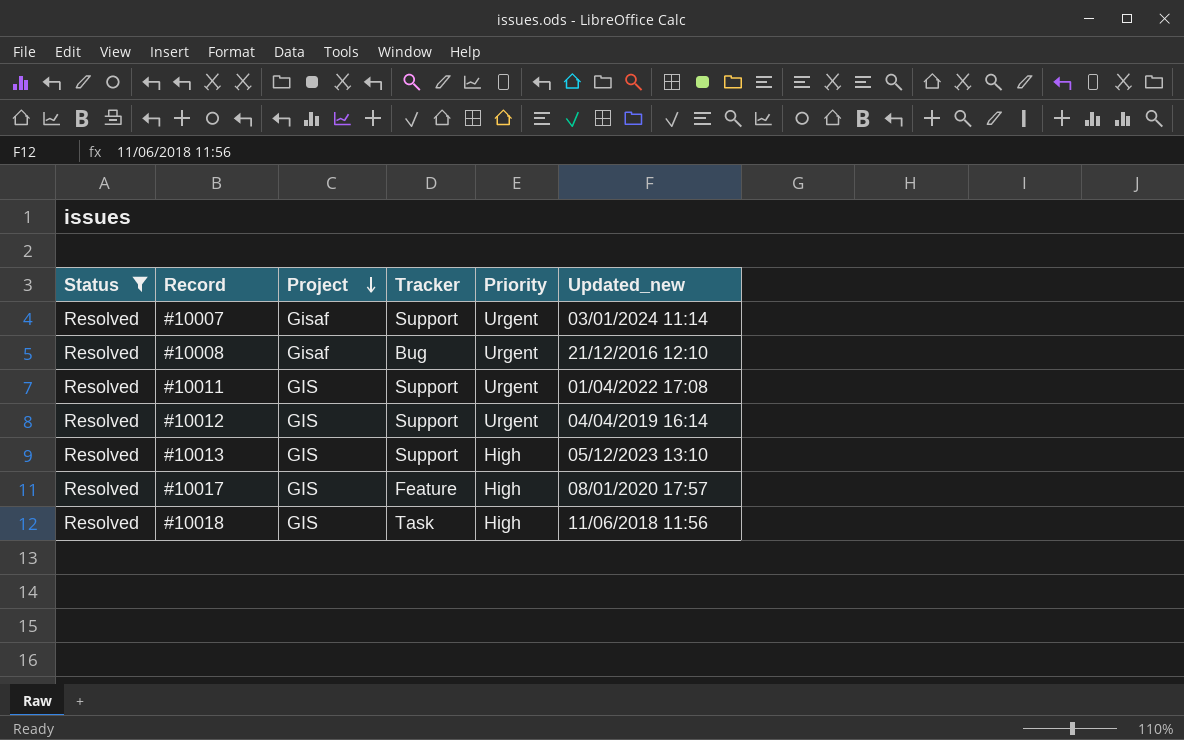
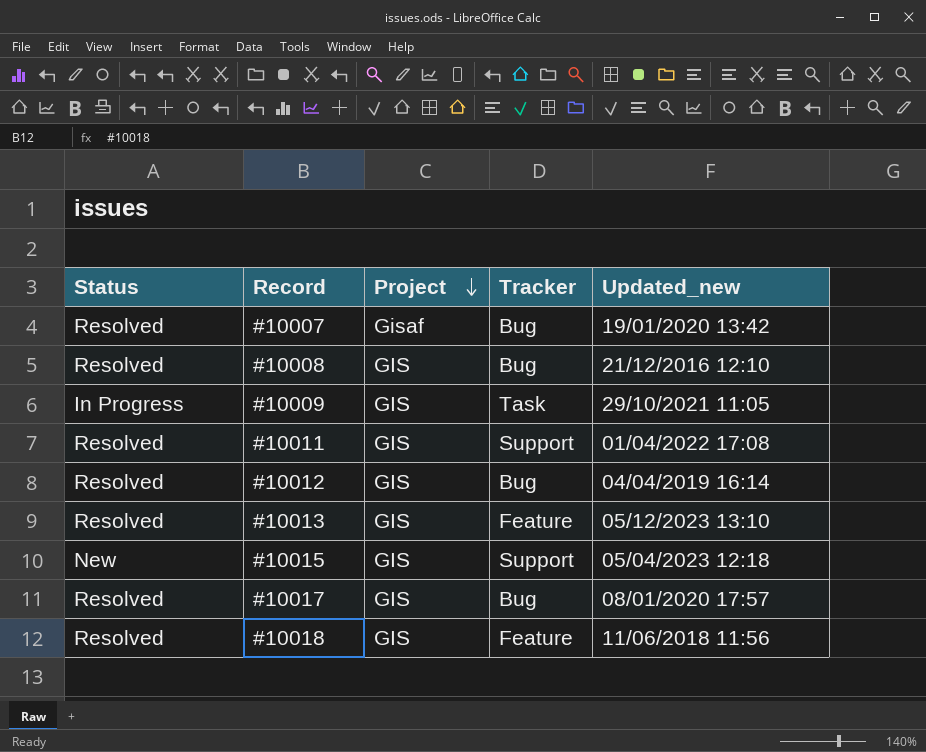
filter: Status = Resolved -> none
column Priority | position: 5 -> none
#10007 | Tracker: Support -> Bug
#10007 | Updated_new: 03/01/2024 11:14 -> 19/01/2020 13:42
#10008 | Project: Gisaf -> GIS
#10012 | Tracker: Support -> Bug
#10013 | Tracker: Support -> Feature
#10017 | Tracker: Feature -> Bug
#10018 | Tracker: Task -> Feature

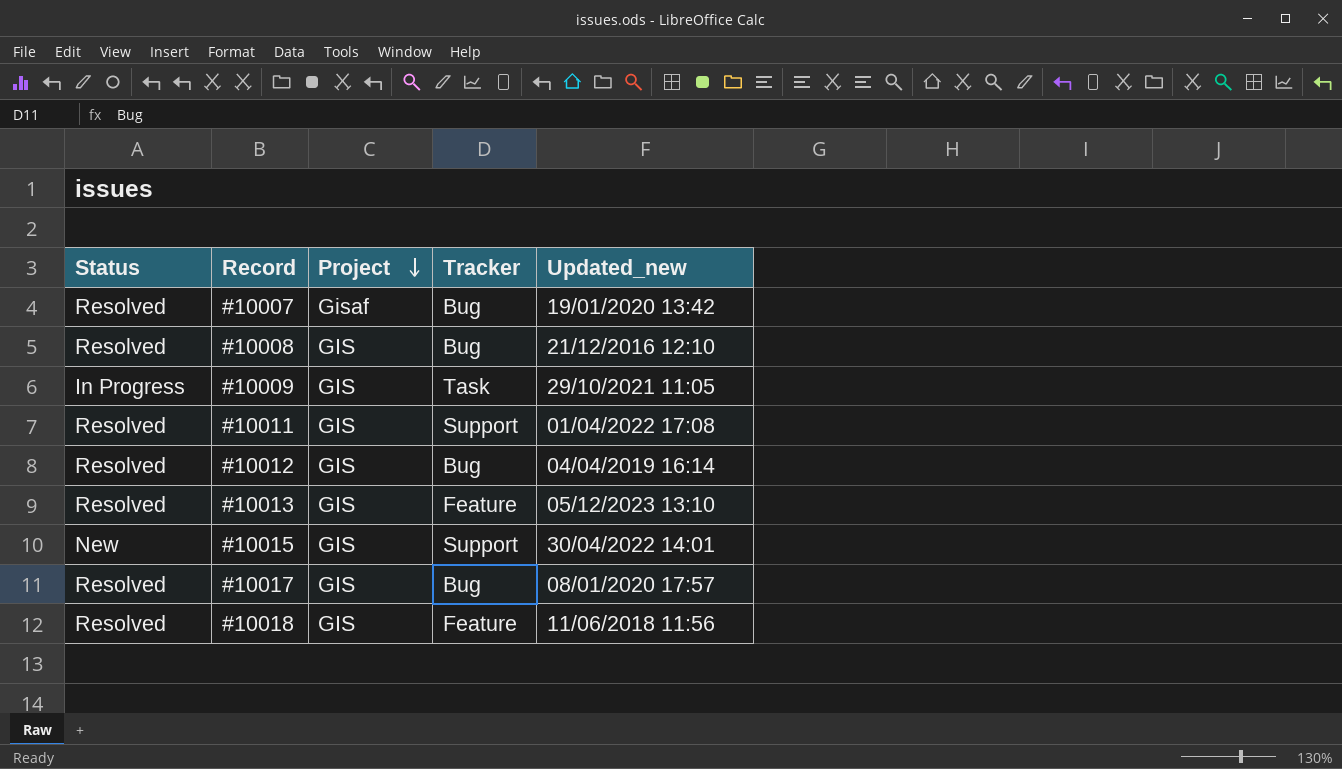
#10015 | Updated_new: 05/04/2023 12:18 -> 30/04/2022 14:01

